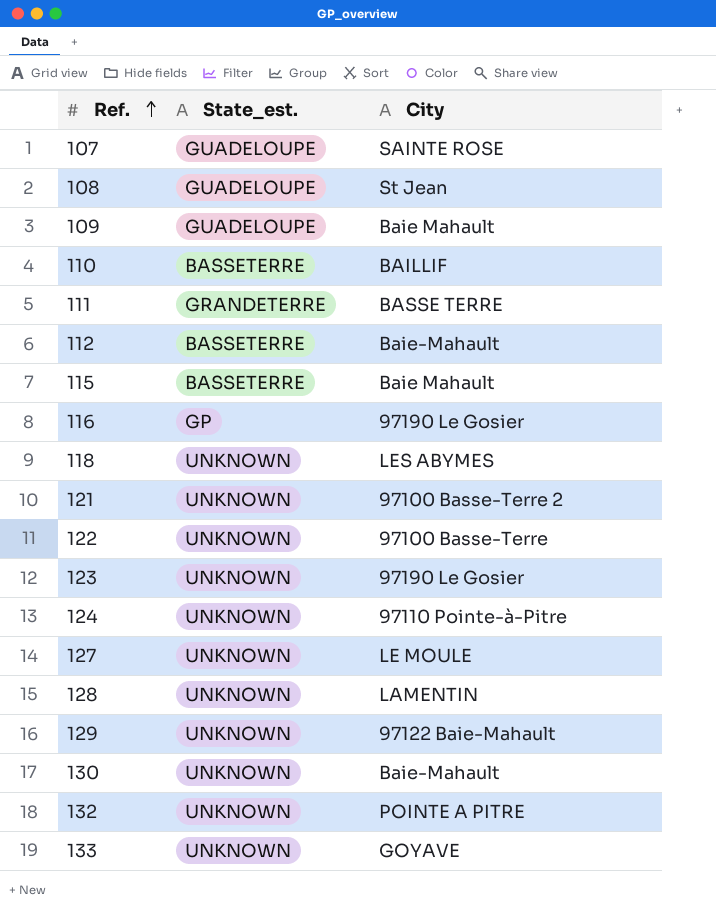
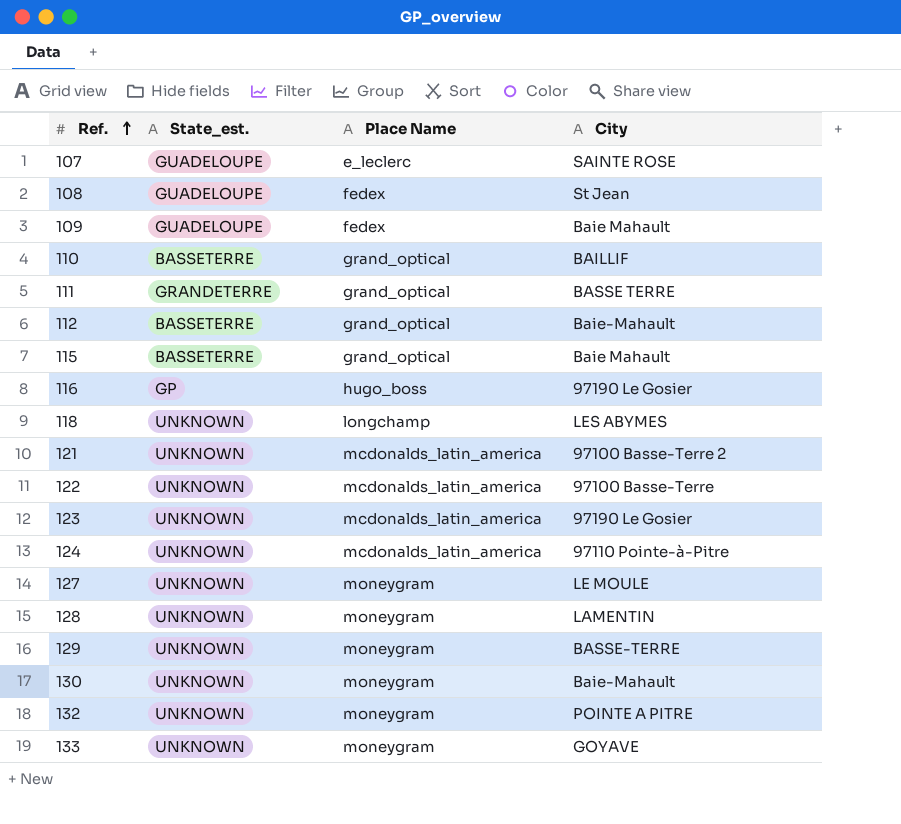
column Place Name | position: none -> 3
129 | City: 97122 Baie-Mahault -> BASSE-TERRE

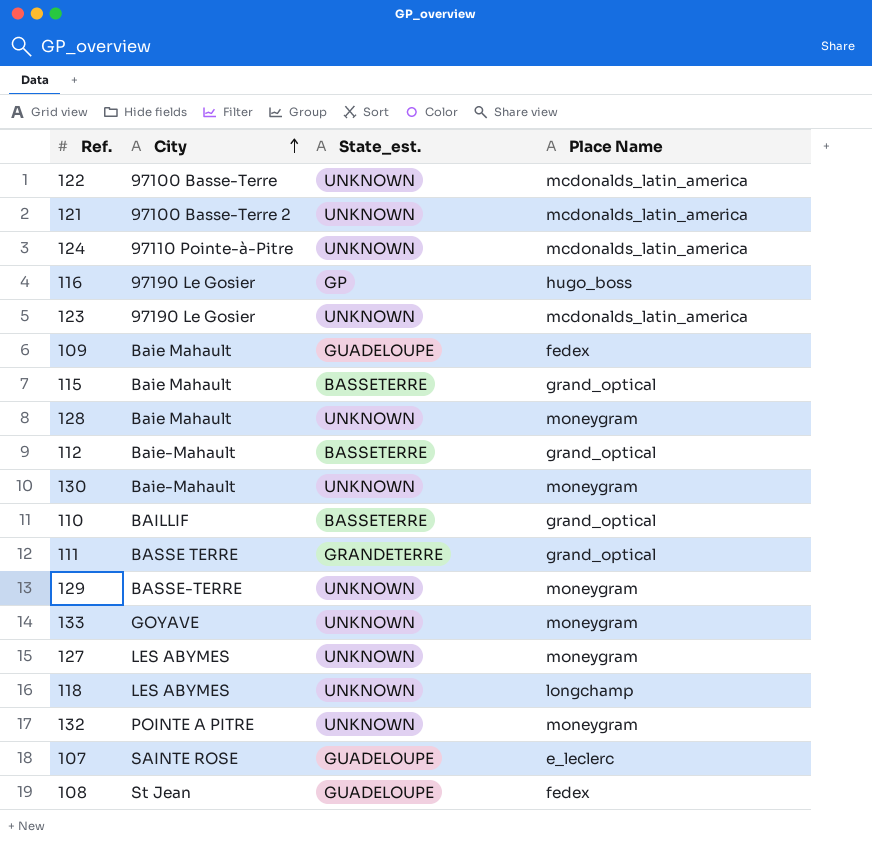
row order: Ref. ascending -> City ascending
column City | position: 4 -> 2
128 | City: LAMENTIN -> Baie Mahault
127 | City: LE MOULE -> LES ABYMES

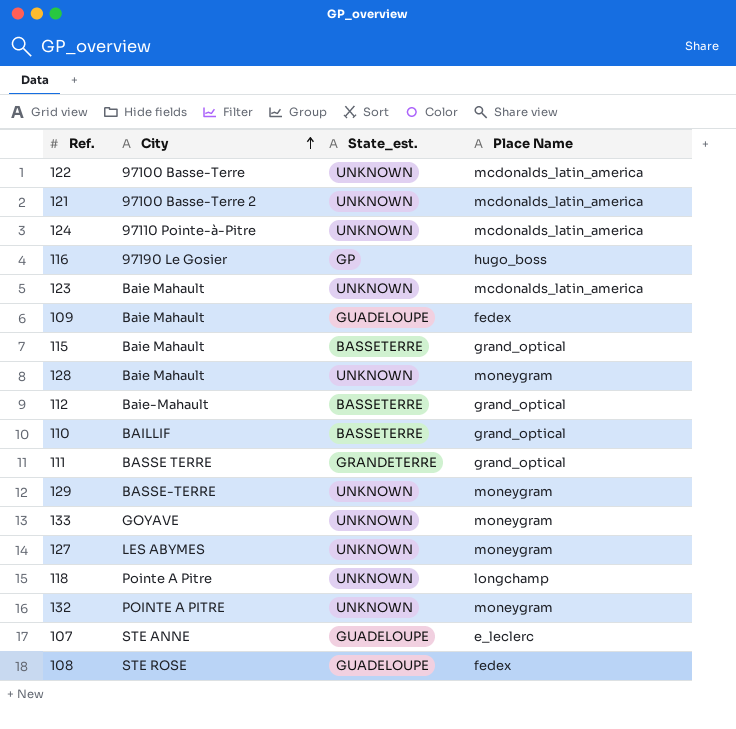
row 130: Baie-Mahault | UNKNOWN | moneygram -> none
123 | City: 97190 Le Gosier -> Baie Mahault
118 | City: LES ABYMES -> Pointe A Pitre
107 | City: SAINTE ROSE -> STE ANNE
108 | City: St Jean -> STE ROSE

